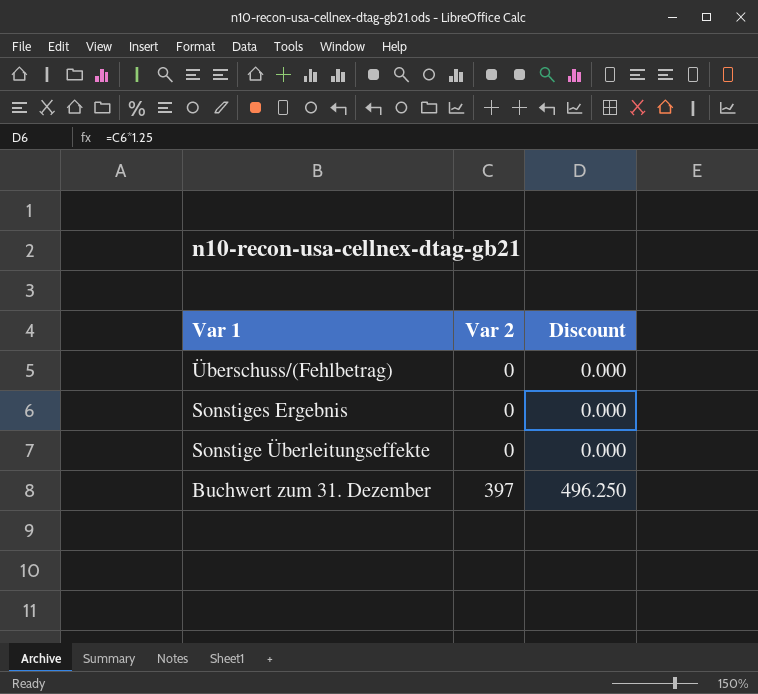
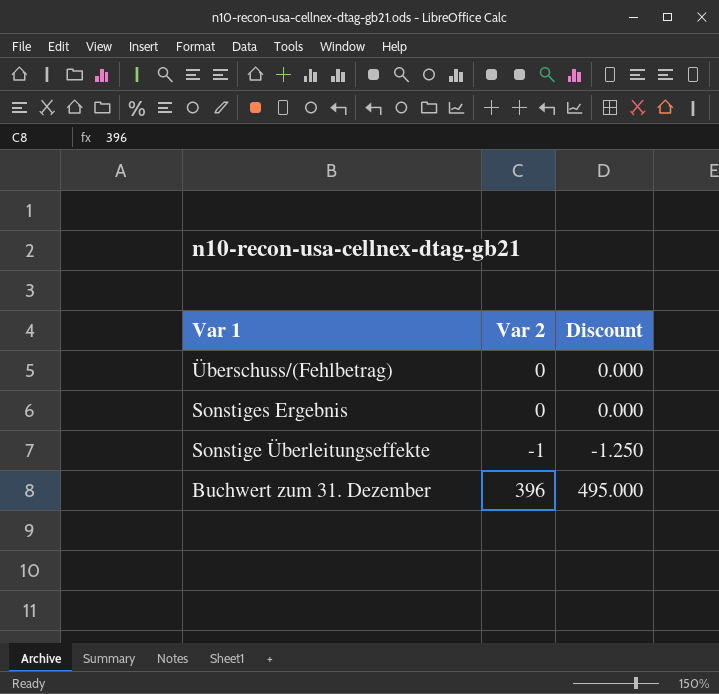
Sonstige Überleitungseffekte | Var 2: 0 -> -1
Sonstige Überleitungseffekte | Discount: 0.000 -> -1.250
Buchwert zum 31. Dezember | Var 2: 397 -> 396
Buchwert zum 31. Dezember | Discount: 496.250 -> 495.000

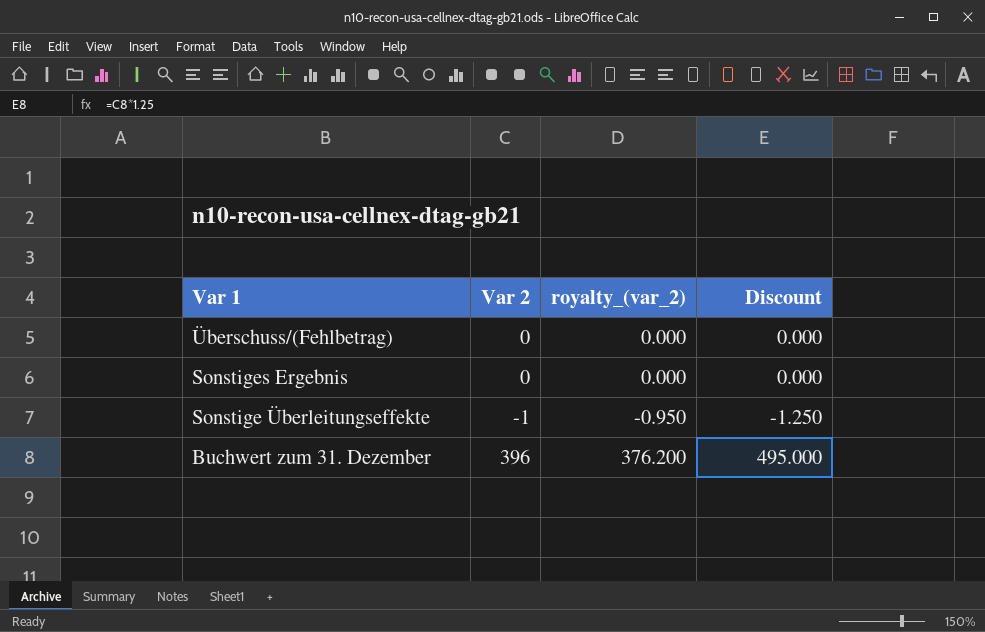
column royalty_(var_2) | formula: none -> [Var 2] * 0.95

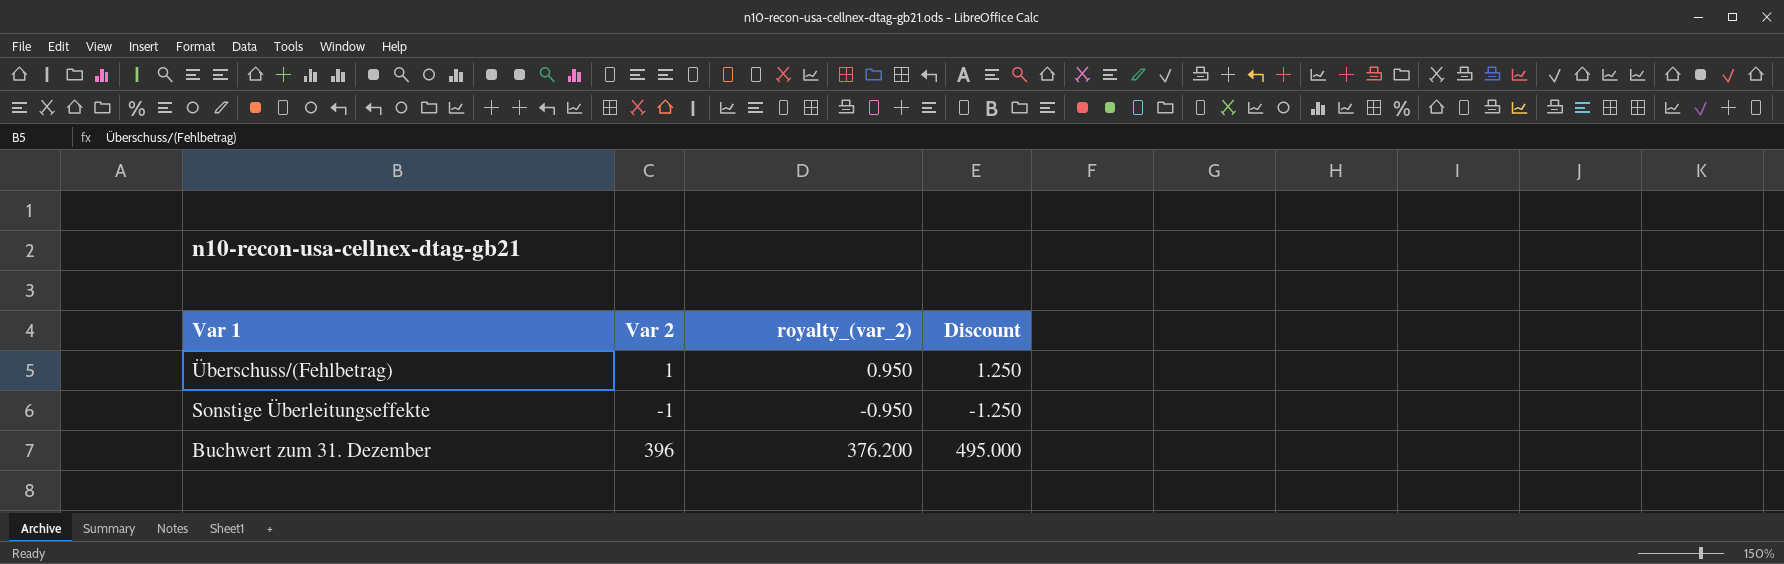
row Sonstiges Ergebnis: 0 | 0.000 | 0.000 -> none
Überschuss/(Fehlbetrag) | Var 2: 0 -> 1
Überschuss/(Fehlbetrag) | royalty_(var_2): 0.000 -> 0.950
Überschuss/(Fehlbetrag) | Discount: 0.000 -> 1.250

